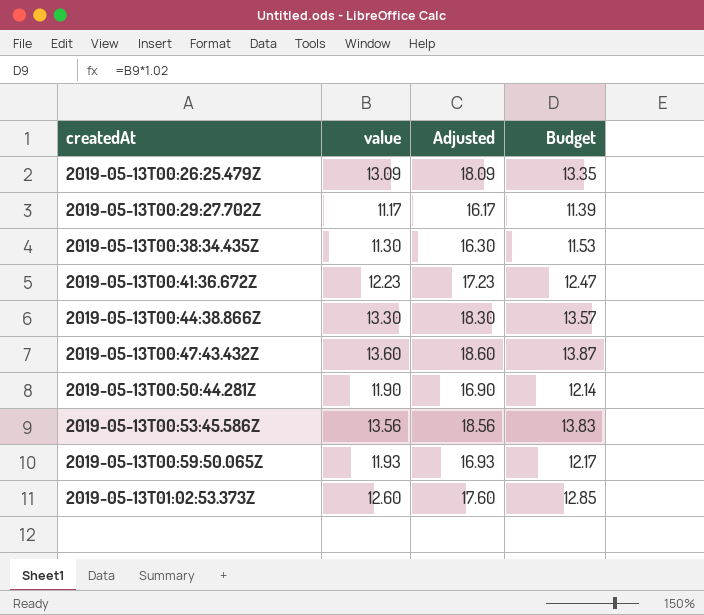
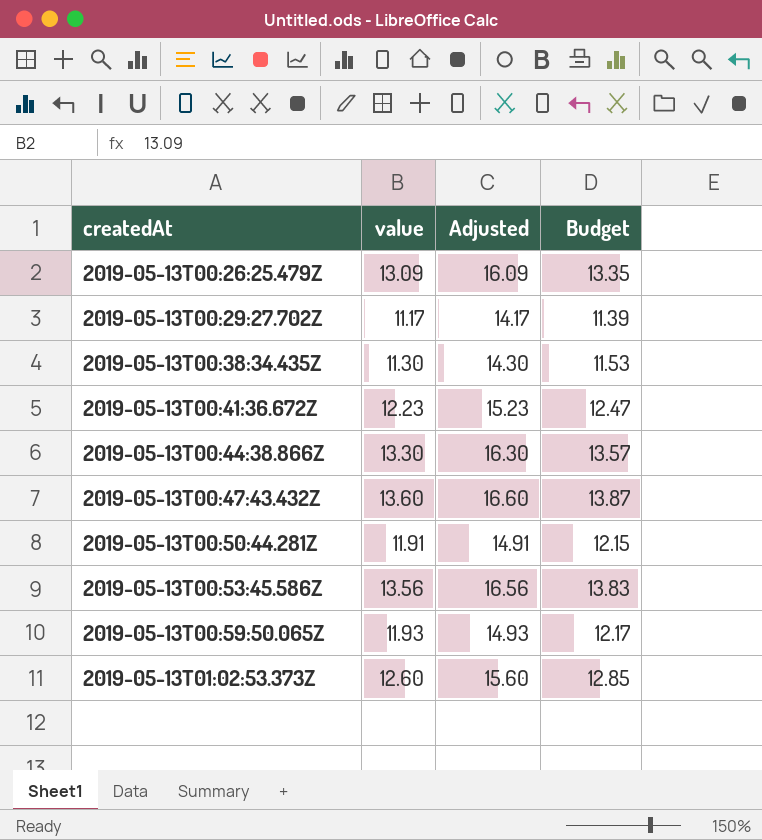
column Adjusted | formula: [value] + 5 -> [value] + 3
2019-05-13T00:50:44.281Z | value: 11.90 -> 11.91
2019-05-13T00:50:44.281Z | Budget: 12.14 -> 12.15

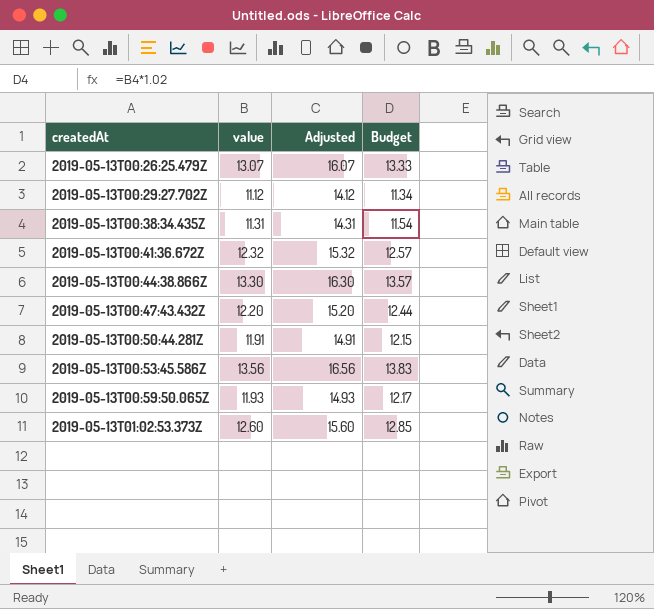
2019-05-13T00:26:25.479Z | value: 13.09 -> 13.07
2019-05-13T00:26:25.479Z | Adjusted: 16.09 -> 16.07
2019-05-13T00:26:25.479Z | Budget: 13.35 -> 13.33
2019-05-13T00:29:27.702Z | value: 11.17 -> 11.12
2019-05-13T00:29:27.702Z | Adjusted: 14.17 -> 14.12
2019-05-13T00:29:27.702Z | Budget: 11.39 -> 11.34
2019-05-13T00:38:34.435Z | value: 11.30 -> 11.31
2019-05-13T00:38:34.435Z | Adjusted: 14.30 -> 14.31
2019-05-13T00:38:34.435Z | Budget: 11.53 -> 11.54
2019-05-13T00:41:36.672Z | value: 12.23 -> 12.32
2019-05-13T00:41:36.672Z | Adjusted: 15.23 -> 15.32
2019-05-13T00:41:36.672Z | Budget: 12.47 -> 12.57
2019-05-13T00:47:43.432Z | value: 13.60 -> 12.20
2019-05-13T00:47:43.432Z | Adjusted: 16.60 -> 15.20
2019-05-13T00:47:43.432Z | Budget: 13.87 -> 12.44

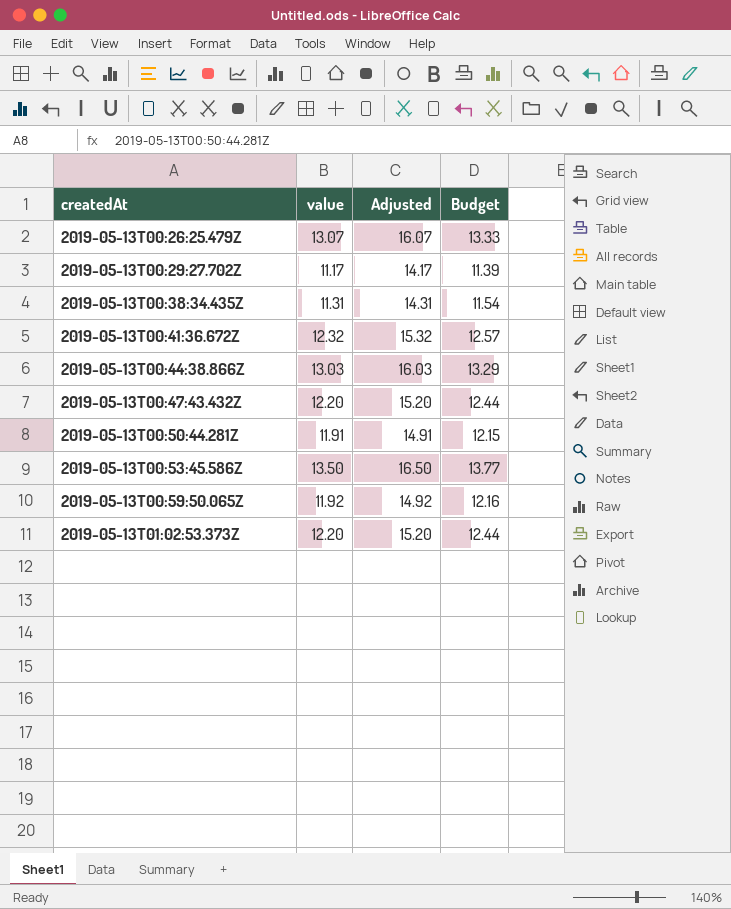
2019-05-13T00:29:27.702Z | value: 11.12 -> 11.17
2019-05-13T00:29:27.702Z | Adjusted: 14.12 -> 14.17
2019-05-13T00:29:27.702Z | Budget: 11.34 -> 11.39
2019-05-13T00:44:38.866Z | value: 13.30 -> 13.03
2019-05-13T00:44:38.866Z | Adjusted: 16.30 -> 16.03
2019-05-13T00:44:38.866Z | Budget: 13.57 -> 13.29
2019-05-13T00:53:45.586Z | value: 13.56 -> 13.50
2019-05-13T00:53:45.586Z | Adjusted: 16.56 -> 16.50
2019-05-13T00:53:45.586Z | Budget: 13.83 -> 13.77
2019-05-13T00:59:50.065Z | value: 11.93 -> 11.92
2019-05-13T00:59:50.065Z | Adjusted: 14.93 -> 14.92
2019-05-13T00:59:50.065Z | Budget: 12.17 -> 12.16
2019-05-13T01:02:53.373Z | value: 12.60 -> 12.20
2019-05-13T01:02:53.373Z | Adjusted: 15.60 -> 15.20
2019-05-13T01:02:53.373Z | Budget: 12.85 -> 12.44

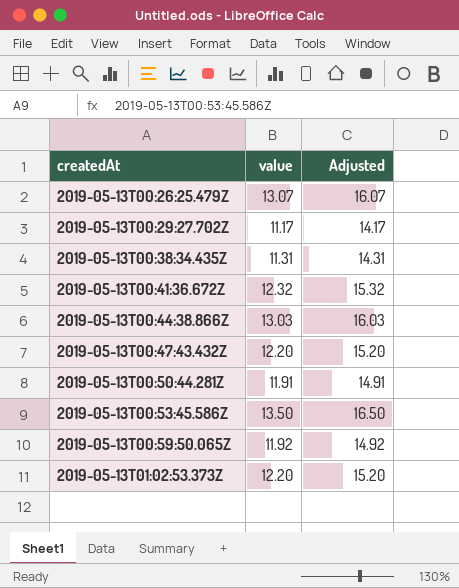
column Budget | formula: [value] * 1.02 -> none

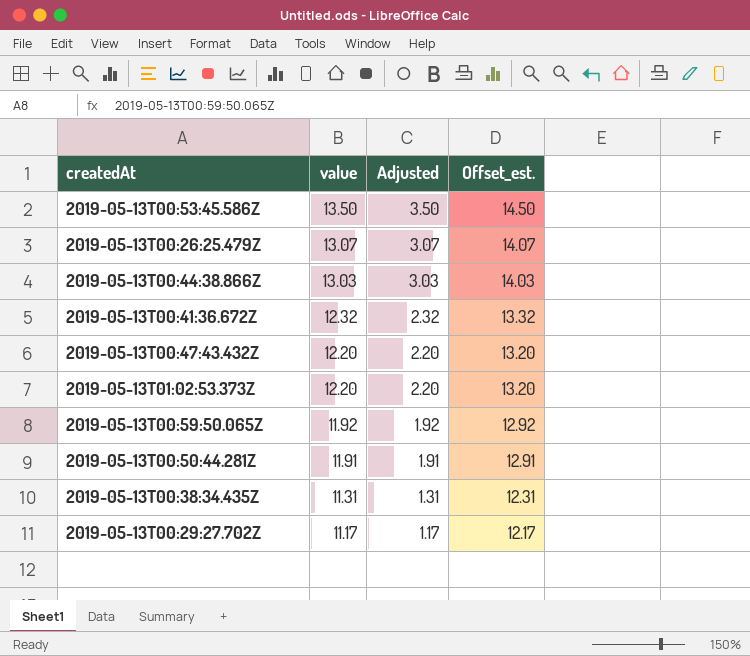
row order: createdAt ascending -> value descending
column Adjusted | formula: [value] + 3 -> [value] - 10
column Offset_est. | formula: none -> [value] + 1

